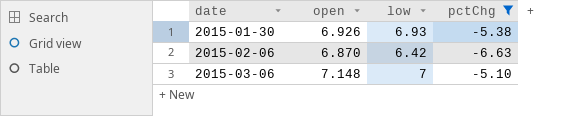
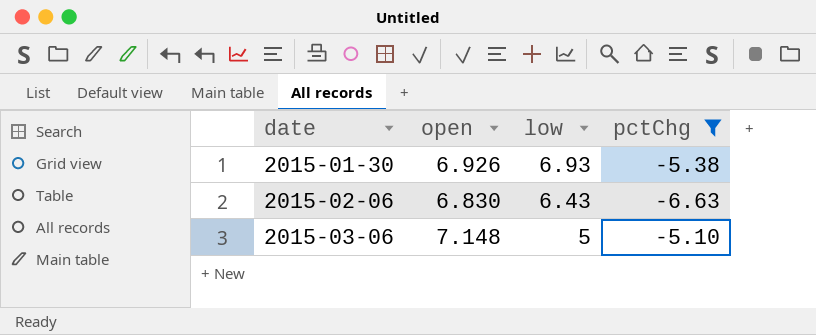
2015-02-06 | open: 6.870 -> 6.830
2015-02-06 | low: 6.42 -> 6.43
2015-03-06 | low: 7 -> 5

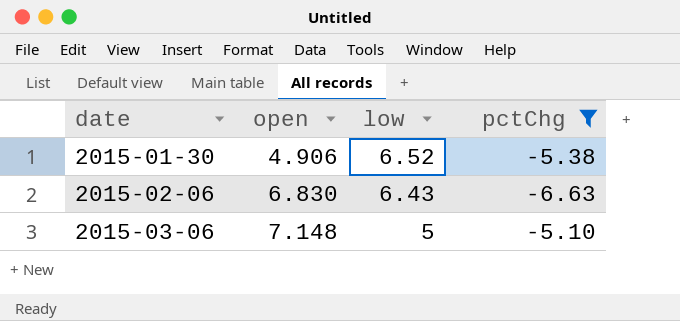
2015-01-30 | open: 6.926 -> 4.906
2015-01-30 | low: 6.93 -> 6.52

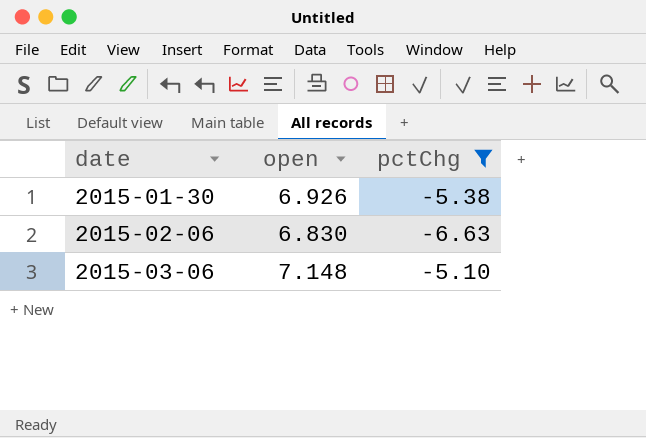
column low | position: 3 -> none
2015-01-30 | open: 4.906 -> 6.926

